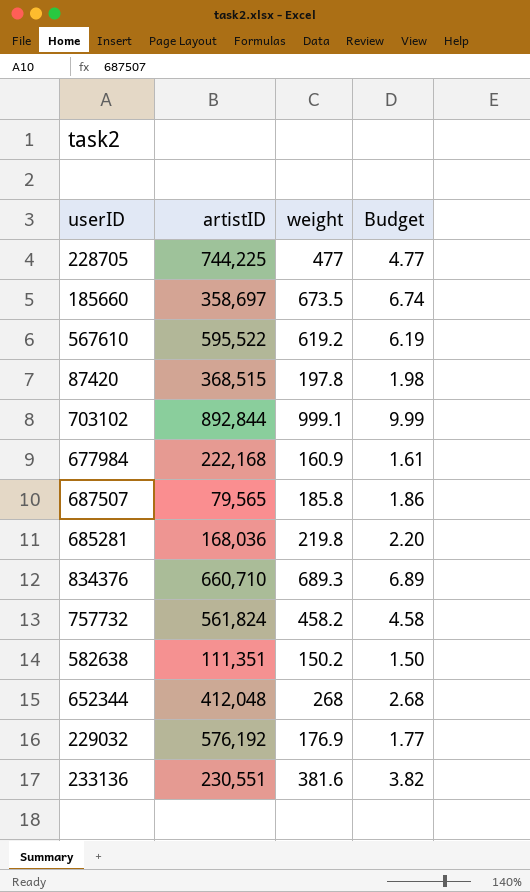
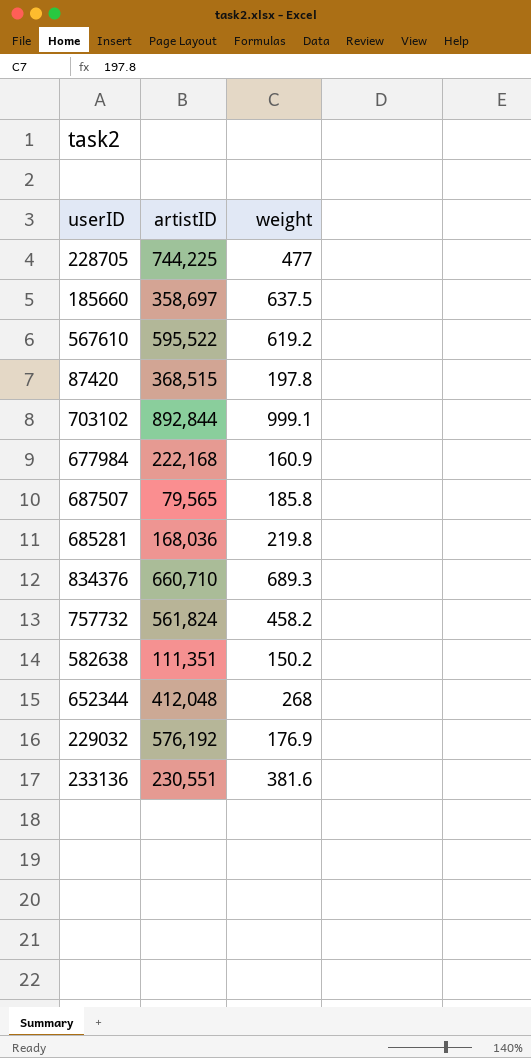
column Budget | formula: [weight] * 0.01 -> none
185660 | weight: 673.5 -> 637.5

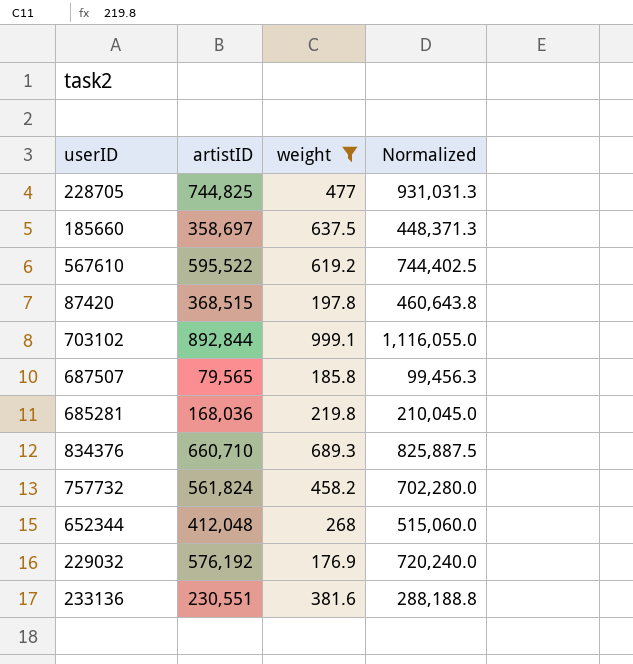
filter: none -> weight >= 176.9
column Normalized | formula: none -> [artistID] * 1.25
228705 | artistID: 744,225 -> 744,825

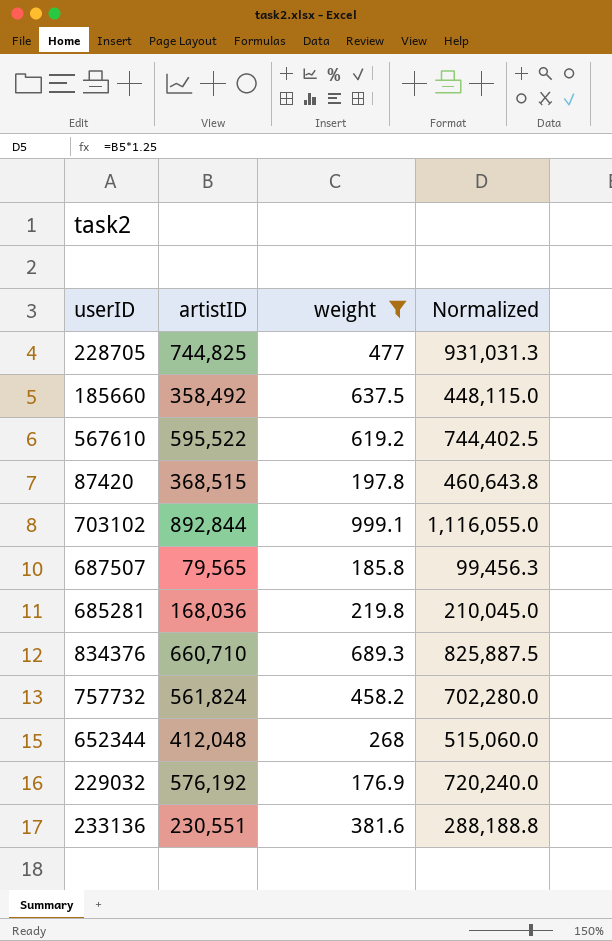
185660 | artistID: 358,697 -> 358,492
185660 | Normalized: 448,371.3 -> 448,115.0

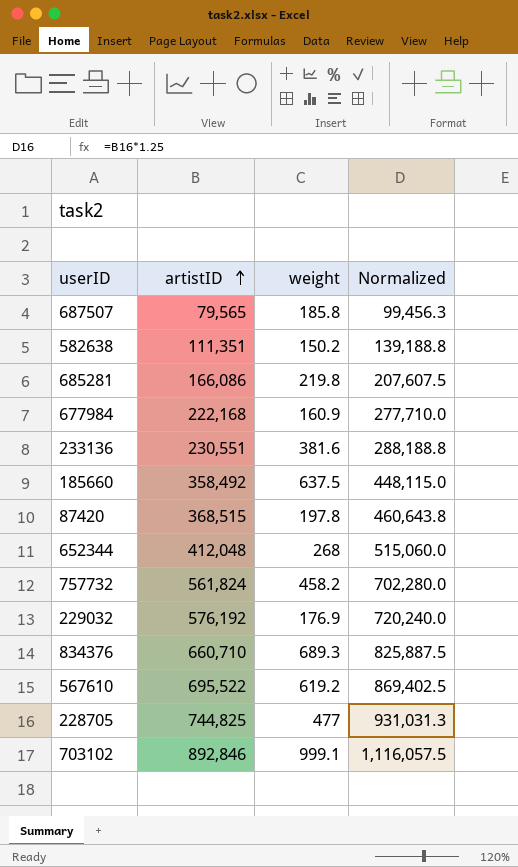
filter: weight >= 176.9 -> none
row order: none -> artistID ascending
685281 | artistID: 168,036 -> 166,086
685281 | Normalized: 210,045.0 -> 207,607.5
567610 | artistID: 595,522 -> 695,522
567610 | Normalized: 744,402.5 -> 869,402.5
703102 | artistID: 892,844 -> 892,846
703102 | Normalized: 1,116,055.0 -> 1,116,057.5

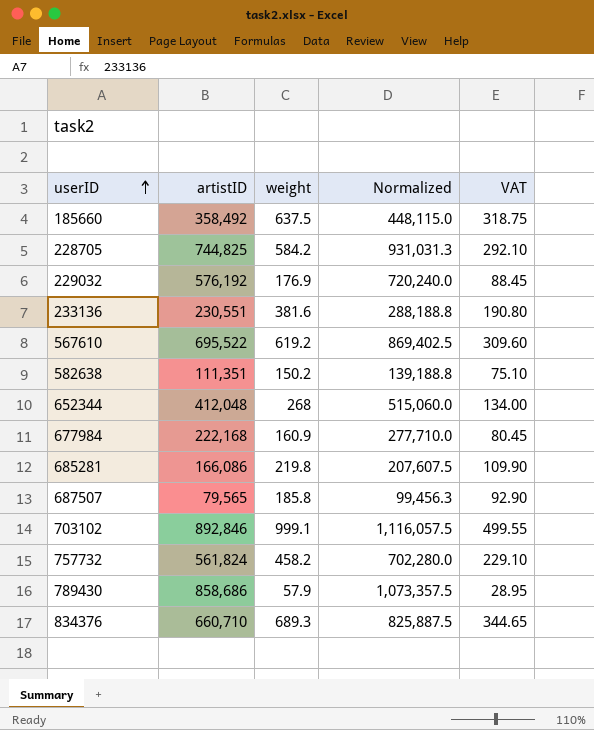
row order: artistID ascending -> userID ascending
column VAT | formula: none -> [weight] * 0.5
row 87420: 368,515 | 197.8 | 460,643.8 -> none
228705 | weight: 477 -> 584.2
row 789430: none -> 858,686 | 57.9 | 1,073,357.5 | 28.95

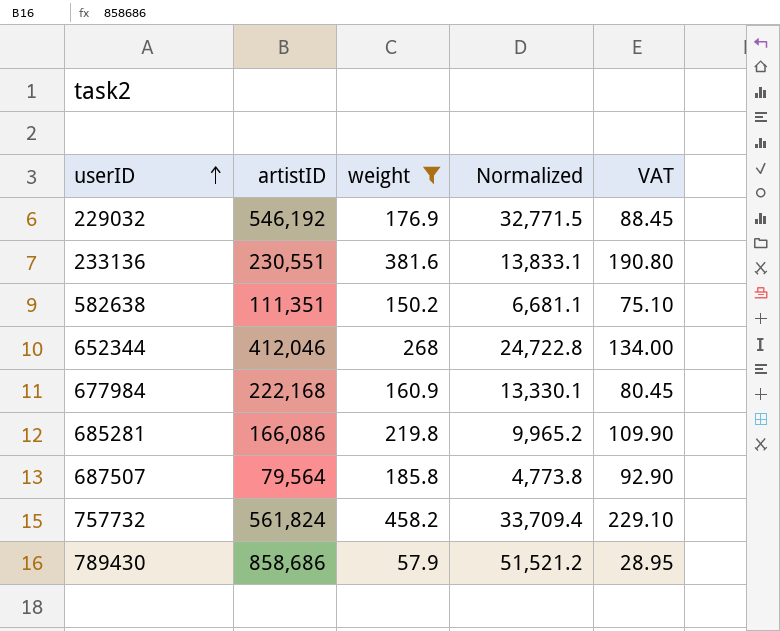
filter: none -> weight <= 458.2
column Normalized | formula: [artistID] * 1.25 -> [artistID] * 0.06
229032 | artistID: 576,192 -> 546,192
652344 | artistID: 412,048 -> 412,046
687507 | artistID: 79,565 -> 79,564

